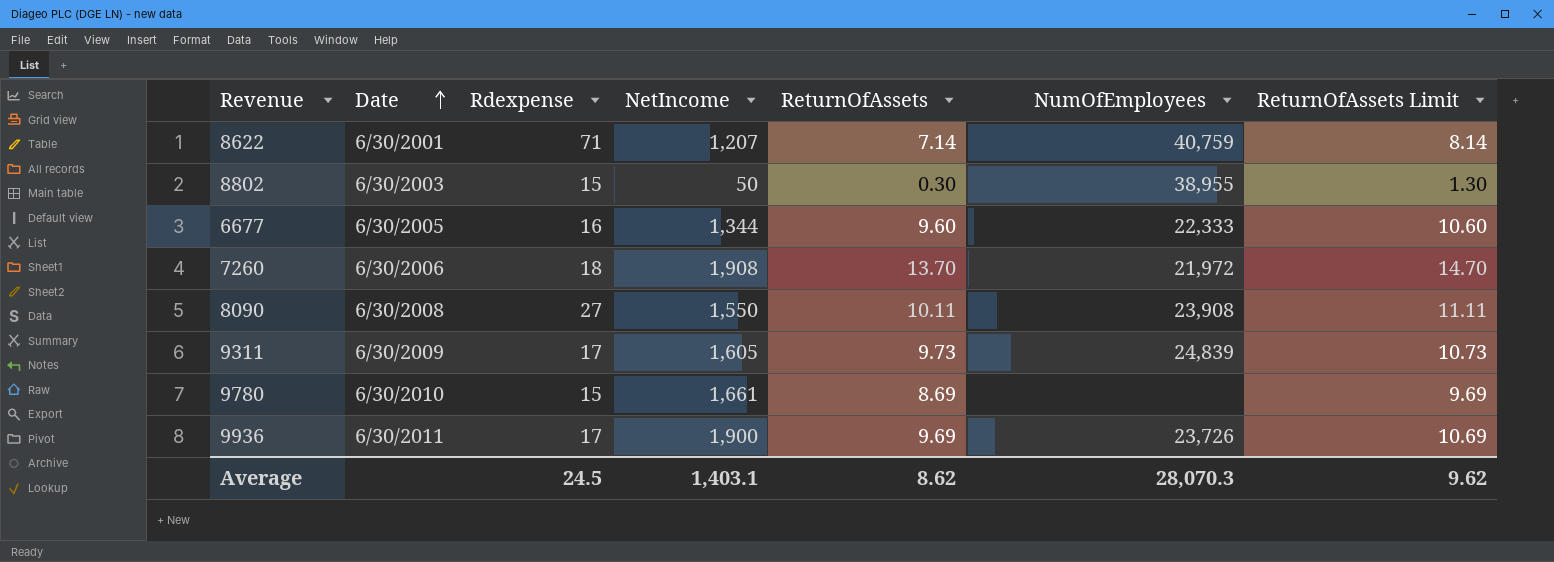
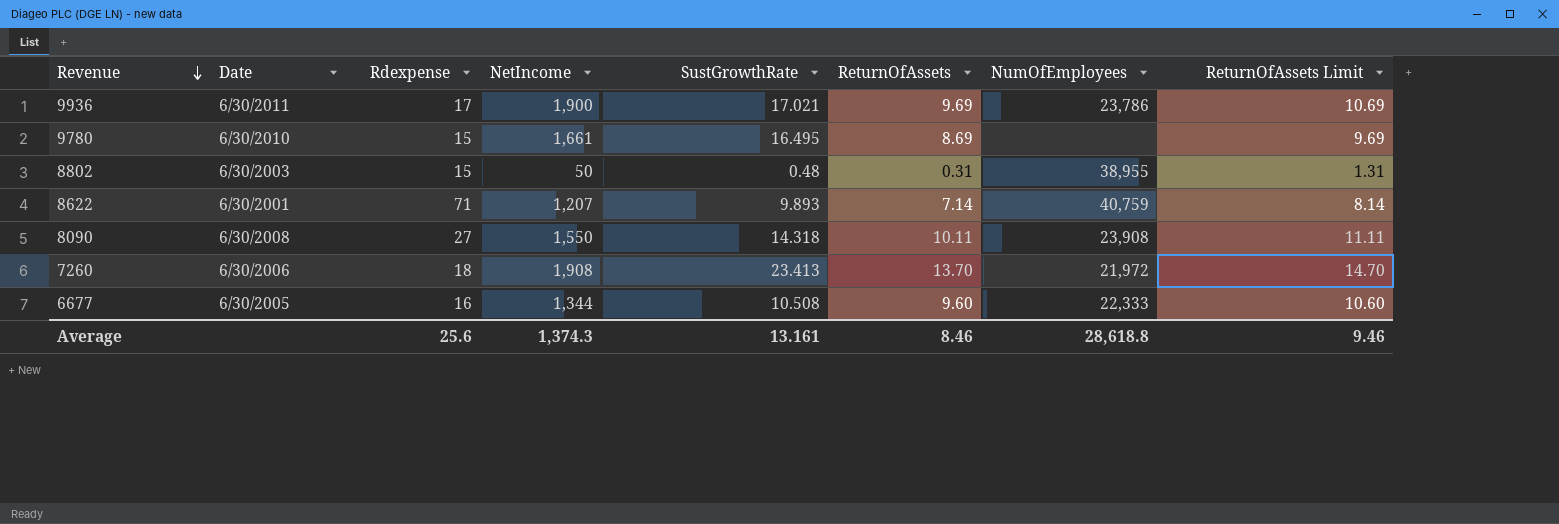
row order: Date ascending -> Revenue descending
column SustGrowthRate | position: none -> 5
row 9311: 6/30/2009 | 17 | 1,605 | 9.73 | 24,839 | 10.73 -> none
9936 | NumOfEmployees: 23,726 -> 23,786
8802 | ReturnOfAssets: 0.30 -> 0.31
8802 | ReturnOfAssets Limit: 1.30 -> 1.31
Average | Rdexpense: 24.5 -> 25.6
Average | NetIncome: 1,403.1 -> 1,374.3
Average | ReturnOfAssets: 8.62 -> 8.46
Average | NumOfEmployees: 28,070.3 -> 28,618.8
Average | ReturnOfAssets Limit: 9.62 -> 9.46

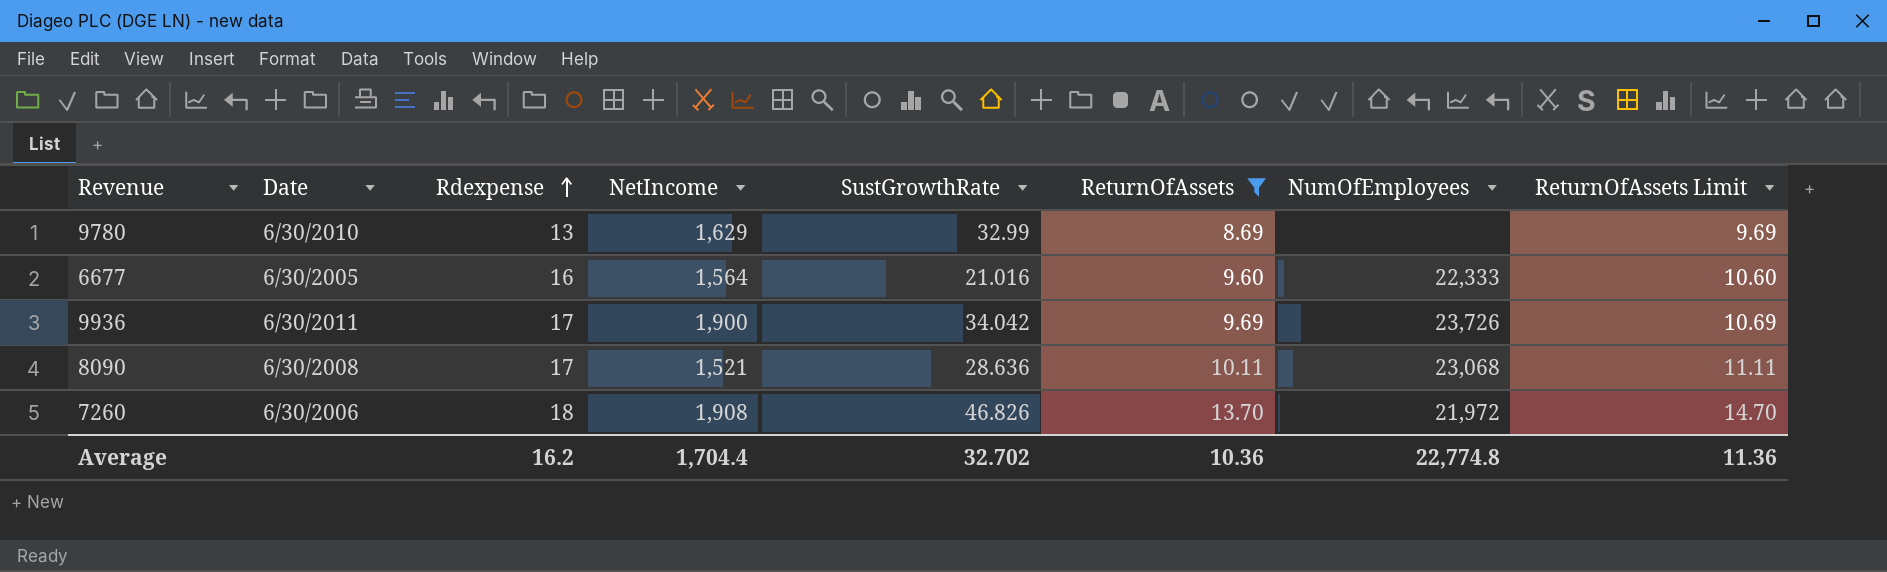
filter: none -> ReturnOfAssets >= 8.69
row order: Revenue descending -> Rdexpense ascending
9780 | Rdexpense: 15 -> 13
9780 | NetIncome: 1,661 -> 1,629
9780 | SustGrowthRate: 16.495 -> 32.99
6677 | NetIncome: 1,344 -> 1,564
6677 | SustGrowthRate: 10.508 -> 21.016
9936 | SustGrowthRate: 17.021 -> 34.042
9936 | NumOfEmployees: 23,786 -> 23,726
8090 | Rdexpense: 27 -> 17
8090 | NetIncome: 1,550 -> 1,521
8090 | SustGrowthRate: 14.318 -> 28.636
8090 | NumOfEmployees: 23,908 -> 23,068
7260 | SustGrowthRate: 23.413 -> 46.826
Average | Rdexpense: 25.6 -> 16.2
Average | NetIncome: 1,374.3 -> 1,704.4
Average | SustGrowthRate: 13.161 -> 32.702
Average | ReturnOfAssets: 8.46 -> 10.36
Average | NumOfEmployees: 28,618.8 -> 22,774.8
Average | ReturnOfAssets Limit: 9.46 -> 11.36

